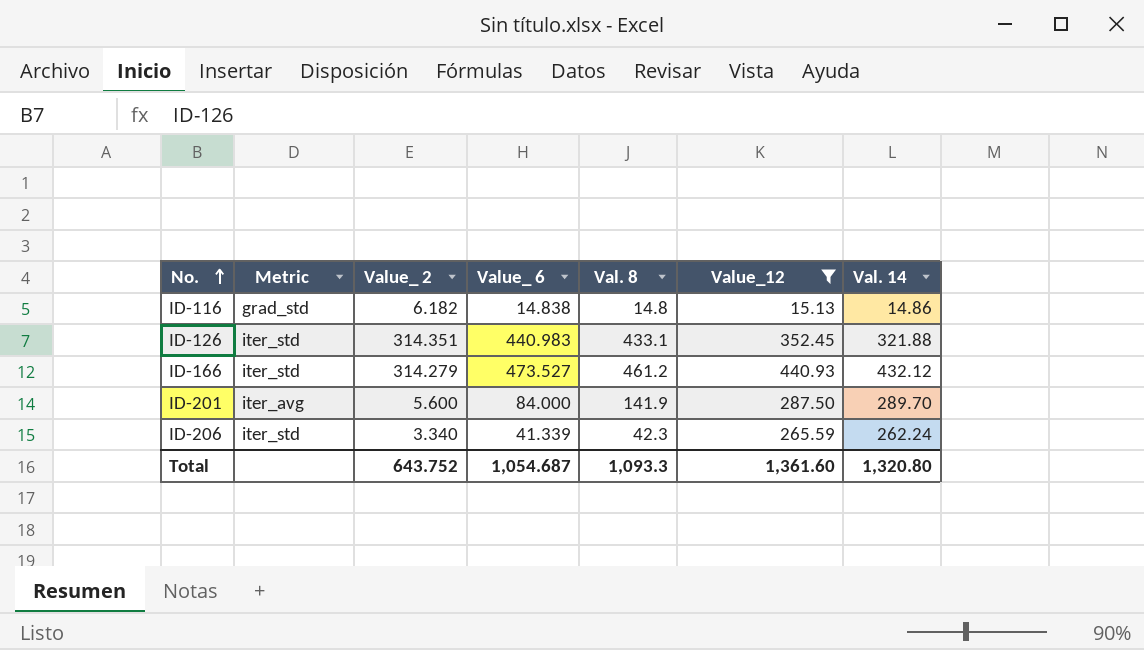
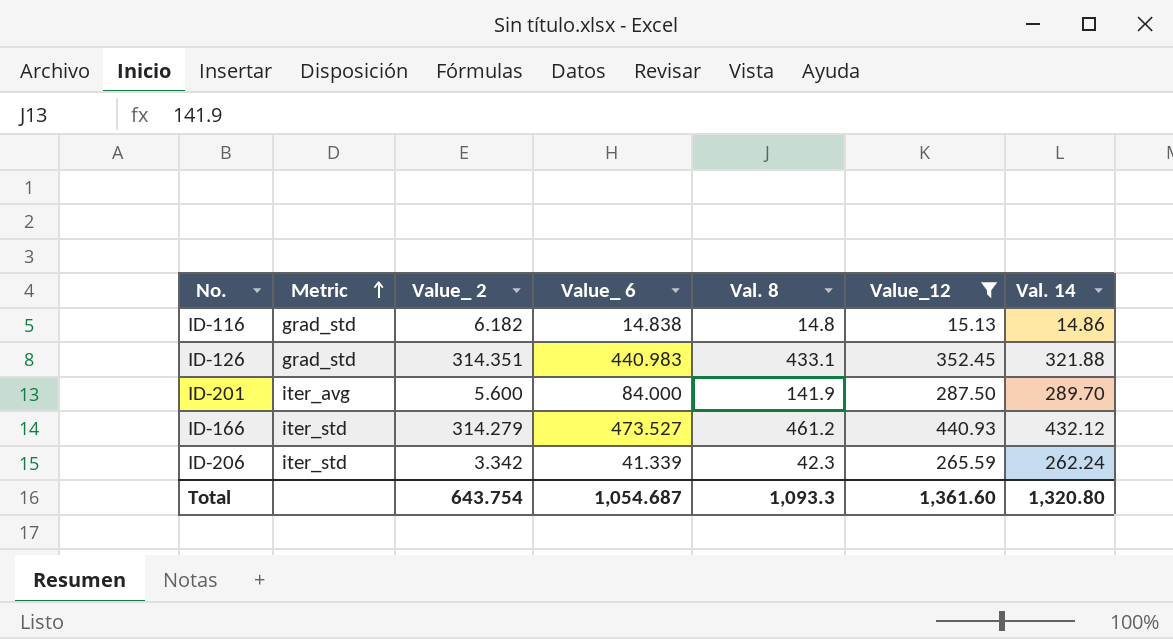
row order: No. ascending -> Metric ascending
ID-126 | Metric: iter_std -> grad_std
ID-206 | Value_ 2: 3.340 -> 3.342
Total | Value_ 2: 643.752 -> 643.754

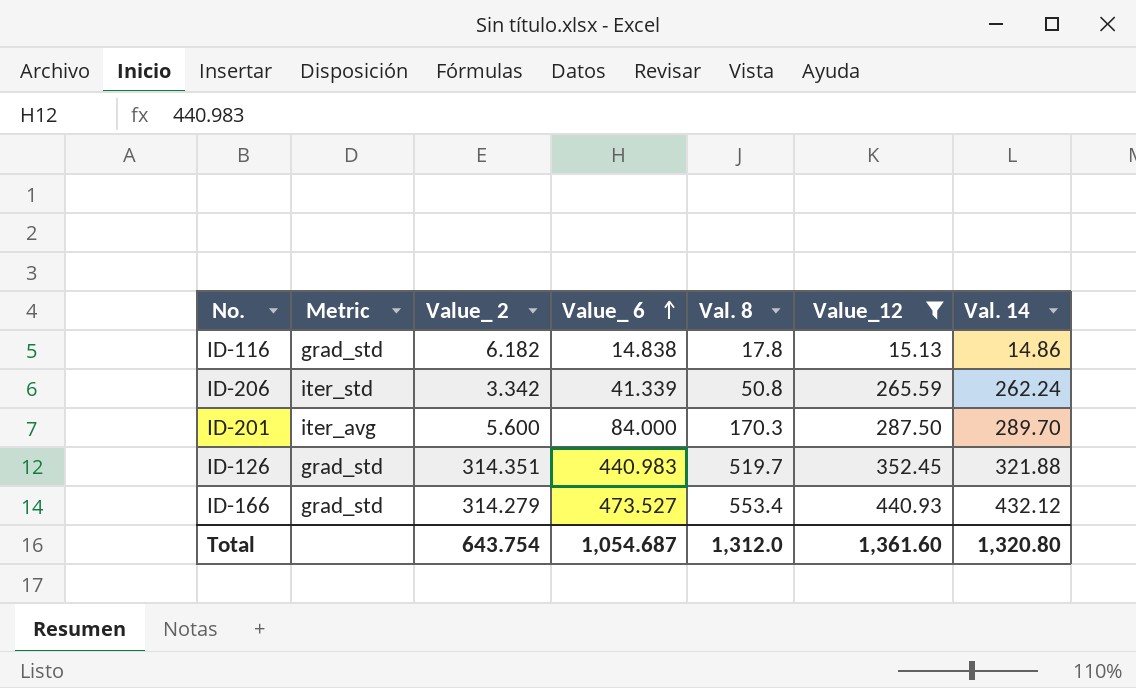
row order: Metric ascending -> Value_ 6 ascending
ID-116 | Val. 8: 14.8 -> 17.8
ID-206 | Val. 8: 42.3 -> 50.8
ID-201 | Val. 8: 141.9 -> 170.3
ID-126 | Val. 8: 433.1 -> 519.7
ID-166 | Metric: iter_std -> grad_std
ID-166 | Val. 8: 461.2 -> 553.4
Total | Val. 8: 1,093.3 -> 1,312.0

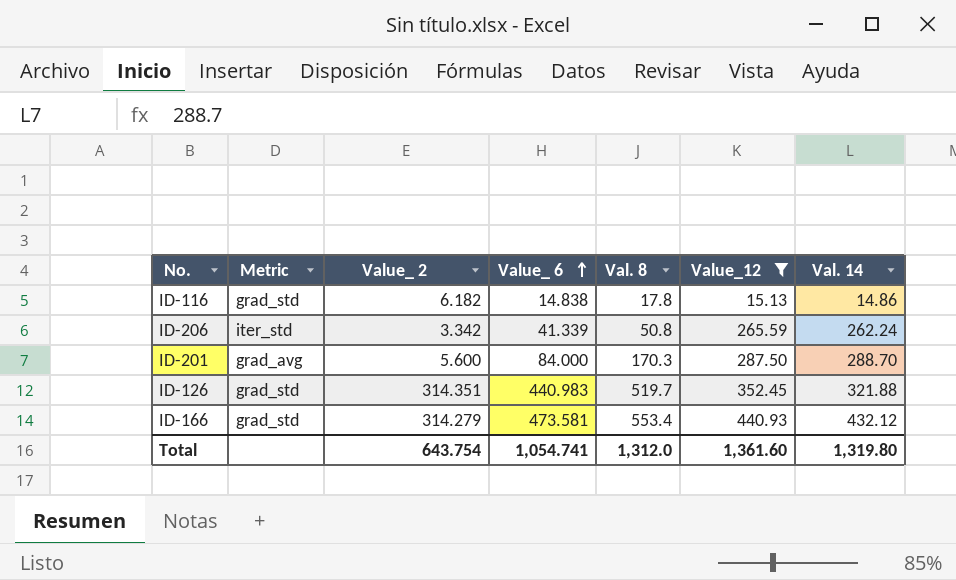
ID-201 | Metric: iter_avg -> grad_avg
ID-201 | Val. 14: 289.70 -> 288.70
ID-166 | Value_ 6: 473.527 -> 473.581
Total | Value_ 6: 1,054.687 -> 1,054.741
Total | Val. 14: 1,320.80 -> 1,319.80

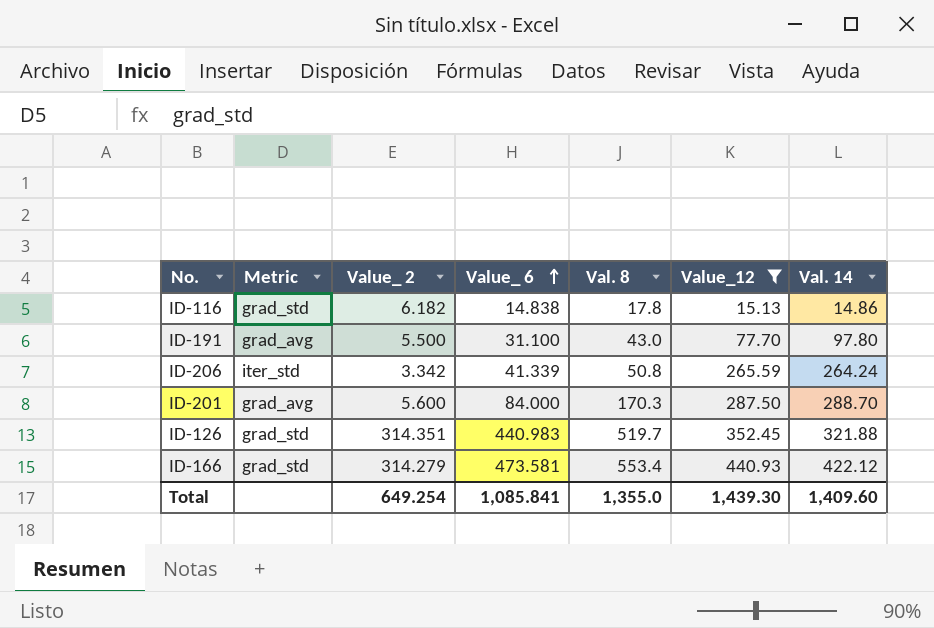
row ID-191: none -> grad_avg | 5.500 | 31.100 | 43.0 | 77.70 | 97.80
ID-206 | Val. 14: 262.24 -> 264.24
ID-166 | Val. 14: 432.12 -> 422.12
Total | Value_ 2: 643.754 -> 649.254
Total | Value_ 6: 1,054.741 -> 1,085.841
Total | Val. 8: 1,312.0 -> 1,355.0
Total | Value_12: 1,361.60 -> 1,439.30
Total | Val. 14: 1,319.80 -> 1,409.60

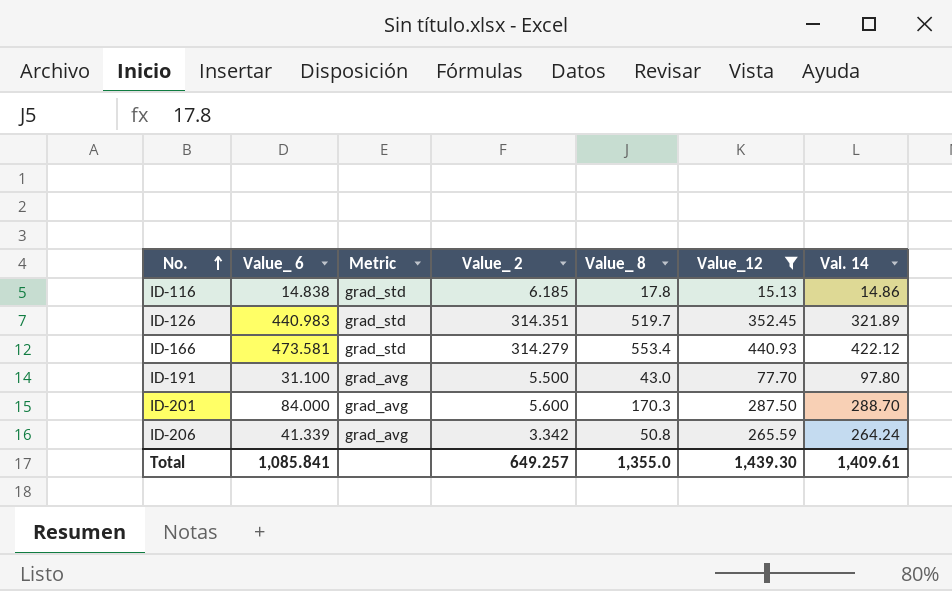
row order: Value_ 6 ascending -> No. ascending
column Value_ 6 | position: 4 -> 2
column name: Val. 8 -> Value_ 8
ID-116 | Value_ 2: 6.182 -> 6.185
ID-126 | Val. 14: 321.88 -> 321.89
ID-206 | Metric: iter_std -> grad_avg
Total | Value_ 2: 649.254 -> 649.257
Total | Val. 14: 1,409.60 -> 1,409.61

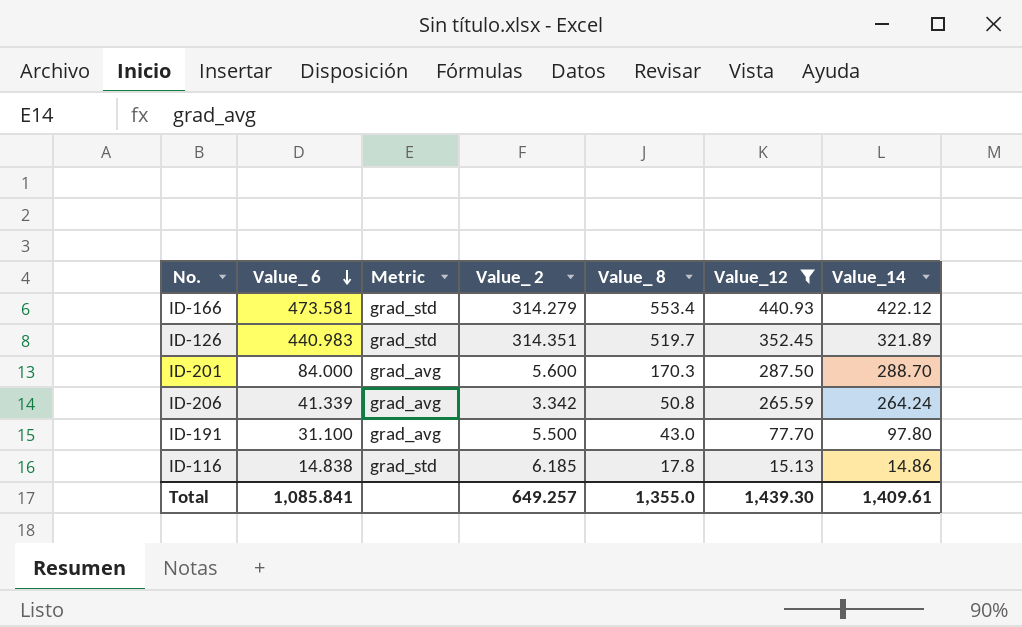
row order: No. ascending -> Value_ 6 descending
column name: Val. 14 -> Value_14

